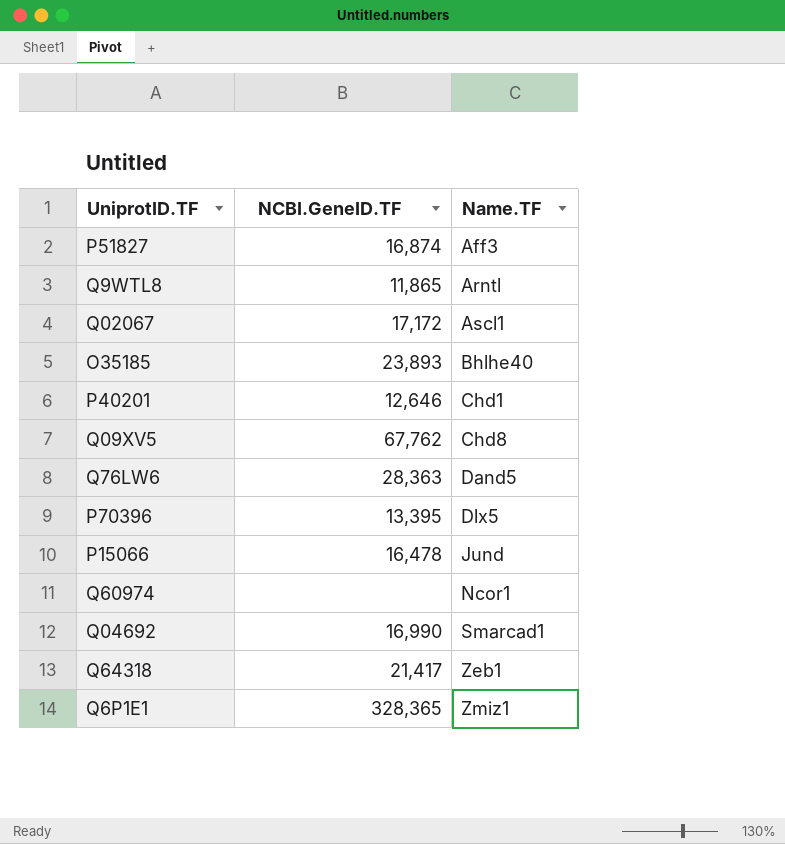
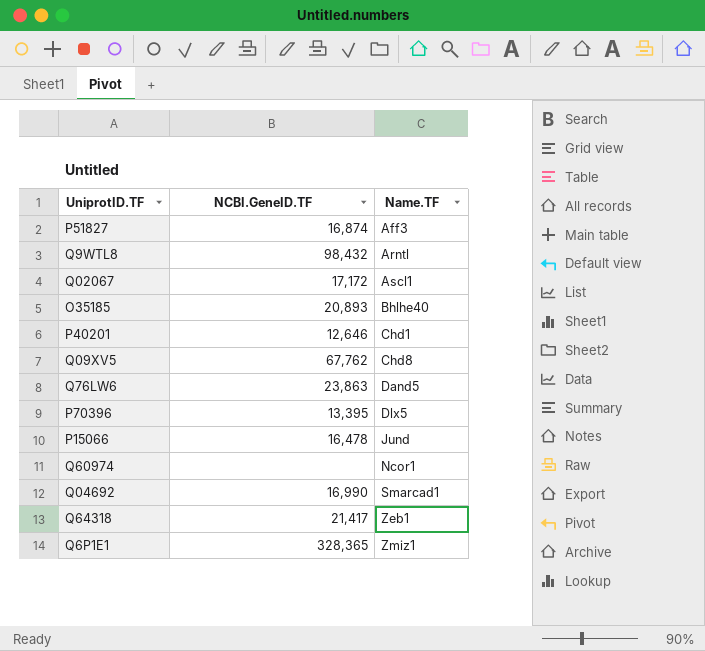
Q9WTL8 | NCBI.GeneID.TF: 11,865 -> 98,432
O35185 | NCBI.GeneID.TF: 23,893 -> 20,893
Q76LW6 | NCBI.GeneID.TF: 28,363 -> 23,863

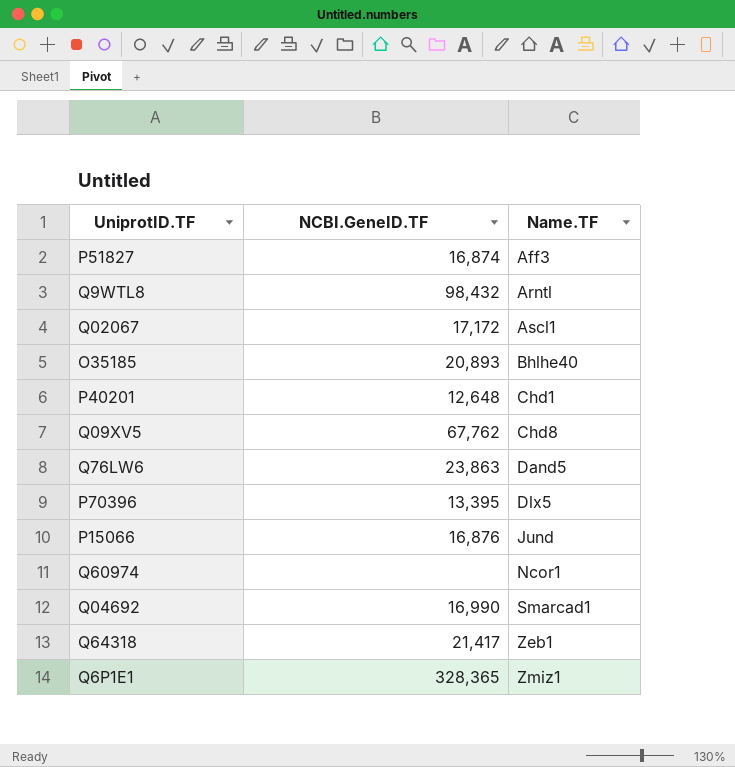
P40201 | NCBI.GeneID.TF: 12,646 -> 12,648
P15066 | NCBI.GeneID.TF: 16,478 -> 16,876

